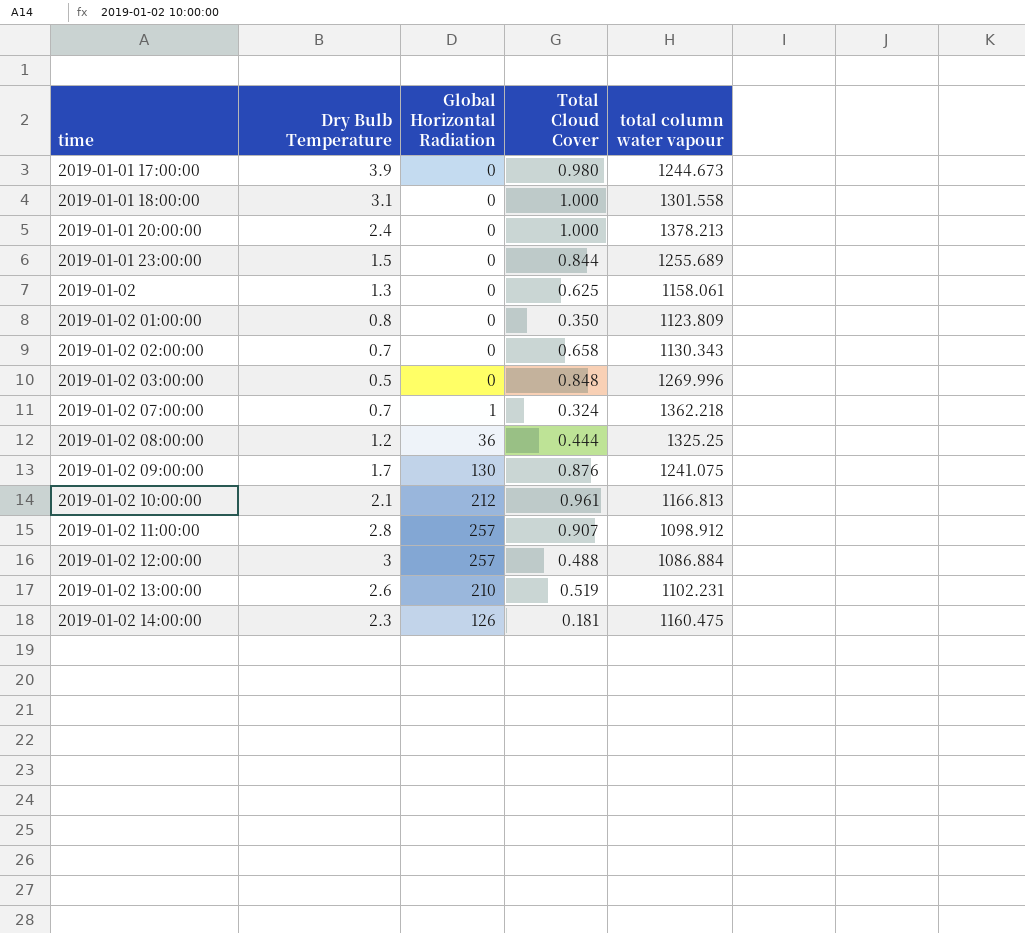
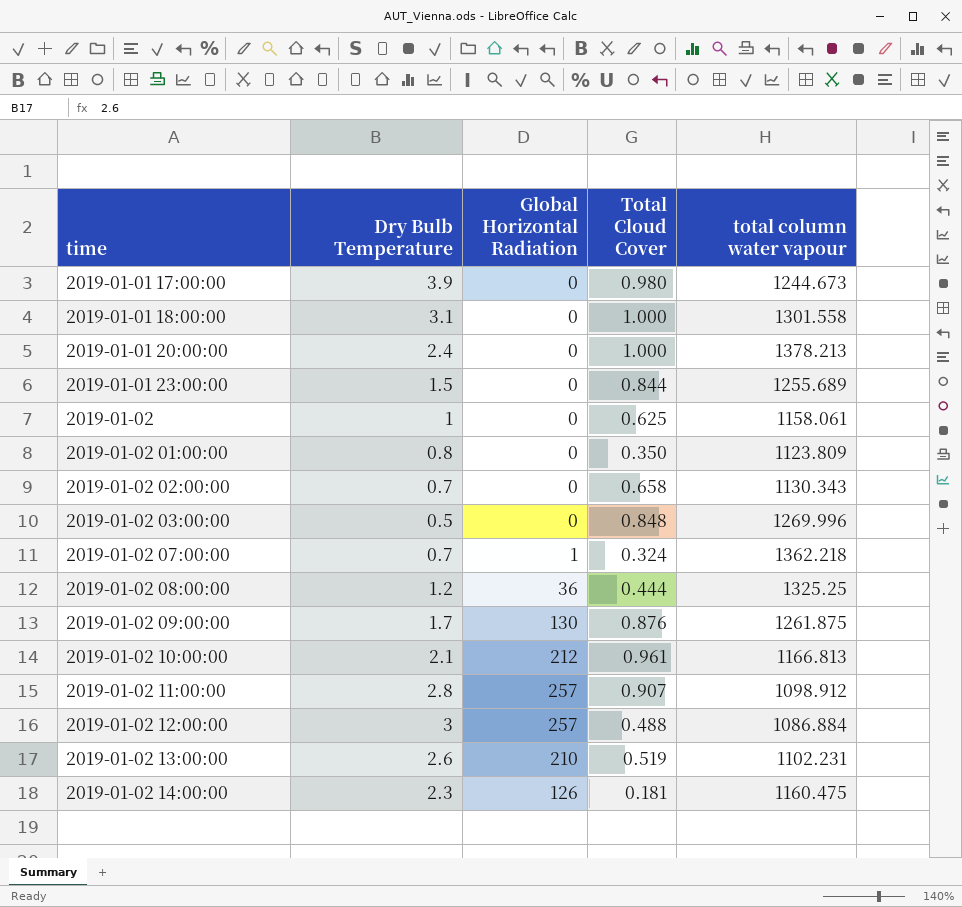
2019-01-02 | Dry Bulb Temperature: 1.3 -> 1
2019-01-02 09:00:00 | total column water vapour: 1241.075 -> 1261.875

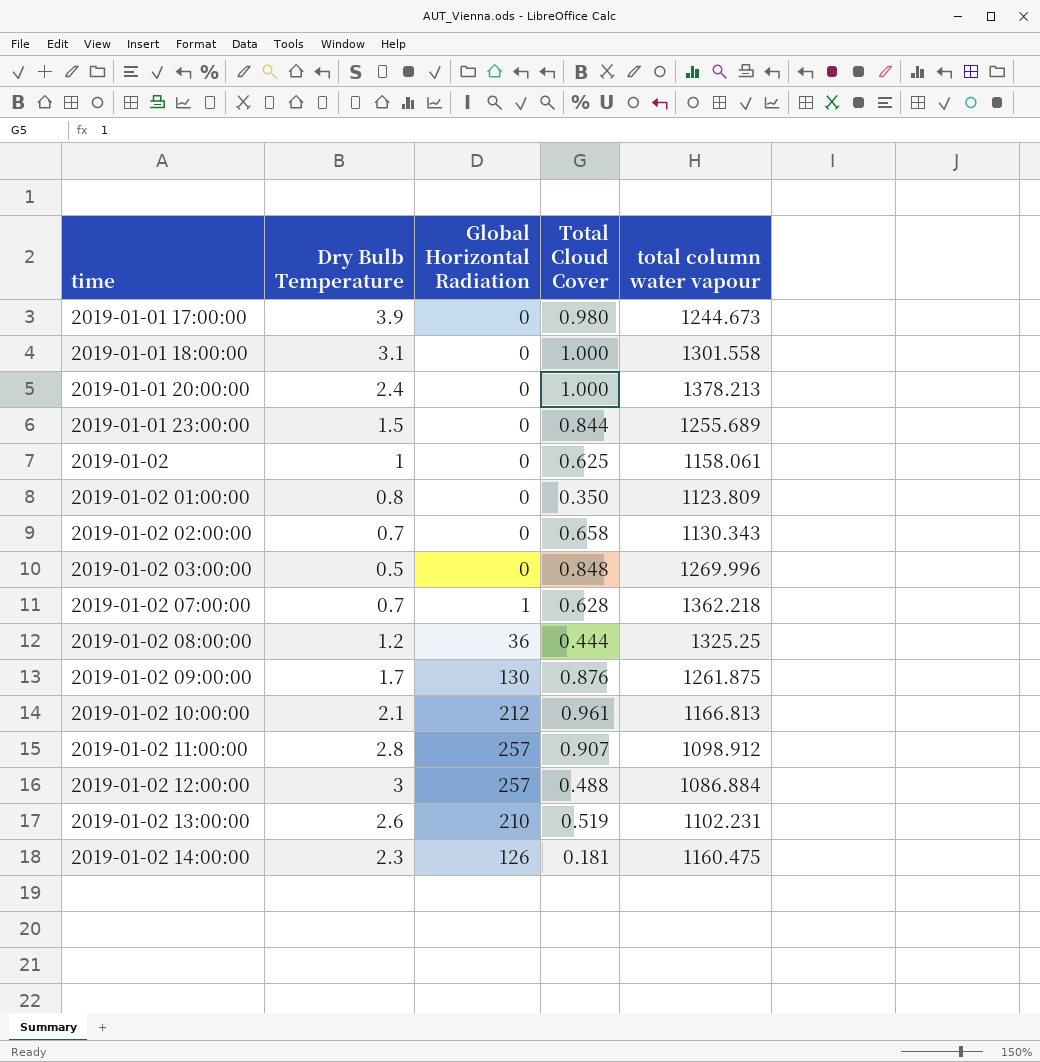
2019-01-02 07:00:00 | Total Cloud Cover: 0.324 -> 0.628

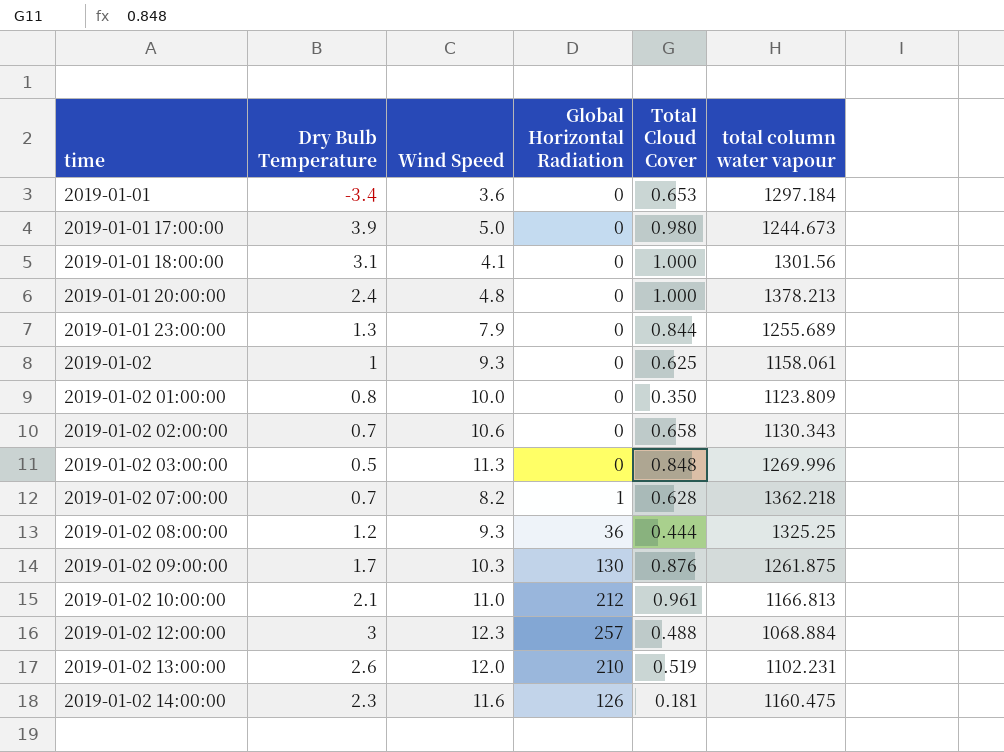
column Wind Speed | position: none -> 3
row 2019-01-02 11:00:00: 2.8 | 257 | 0.907 | 1098.912 -> none
row 2019-01-01: none -> -3.4 | 3.6 | 0 | 0.653 | 1297.184
2019-01-01 18:00:00 | total column water vapour: 1301.558 -> 1301.56
2019-01-01 23:00:00 | Dry Bulb Temperature: 1.5 -> 1.3
2019-01-02 12:00:00 | total column water vapour: 1086.884 -> 1068.884

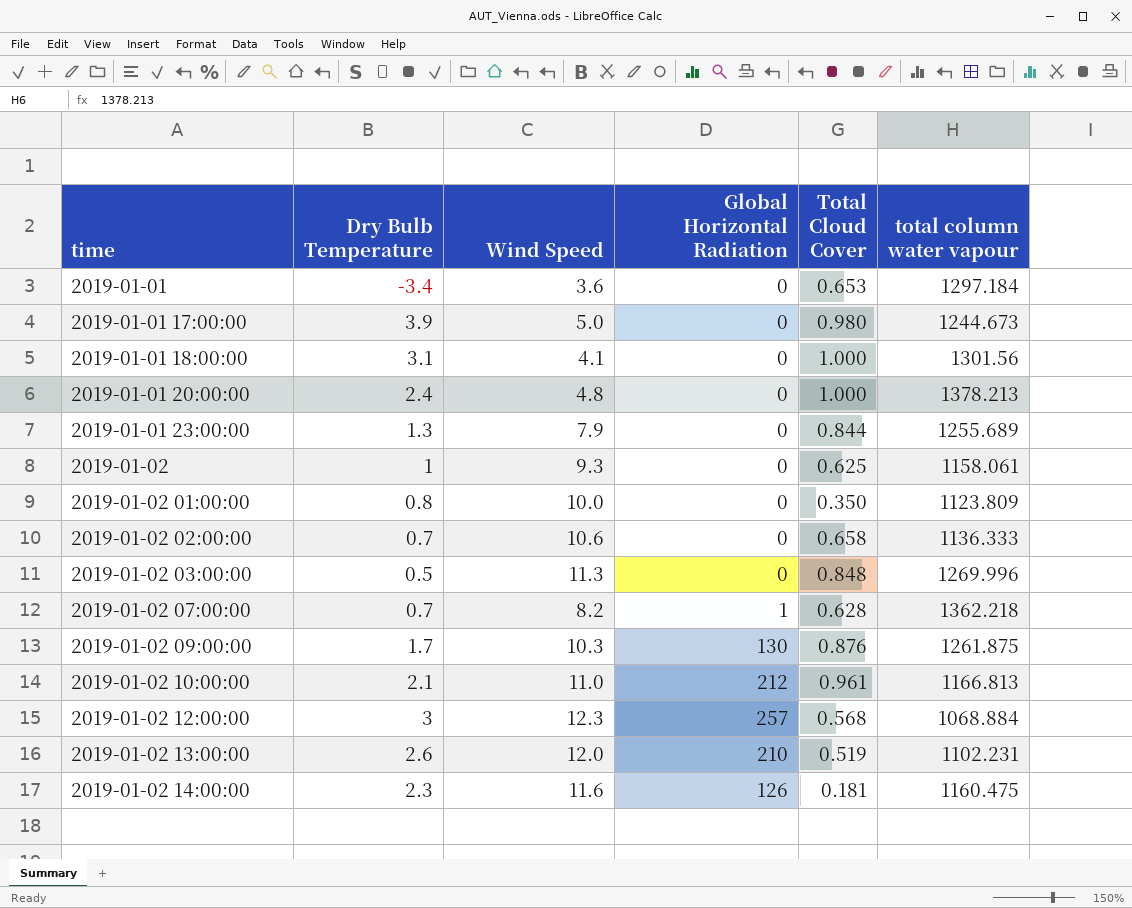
row 2019-01-02 08:00:00: 1.2 | 9.3 | 36 | 0.444 | 1325.25 -> none
2019-01-02 02:00:00 | total column water vapour: 1130.343 -> 1136.333
2019-01-02 12:00:00 | Total Cloud Cover: 0.488 -> 0.568

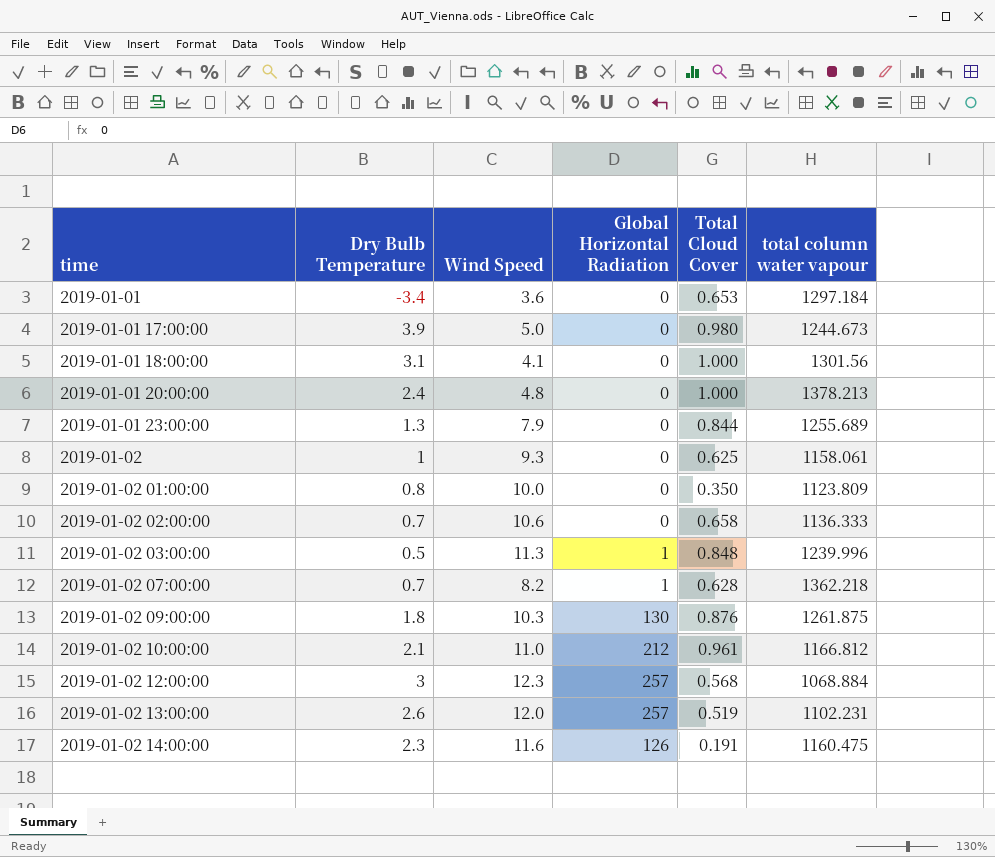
2019-01-02 03:00:00 | Global Horizontal Radiation: 0 -> 1
2019-01-02 03:00:00 | total column water vapour: 1269.996 -> 1239.996
2019-01-02 09:00:00 | Dry Bulb Temperature: 1.7 -> 1.8
2019-01-02 10:00:00 | total column water vapour: 1166.813 -> 1166.812
2019-01-02 13:00:00 | Global Horizontal Radiation: 210 -> 257
2019-01-02 14:00:00 | Total Cloud Cover: 0.181 -> 0.191

